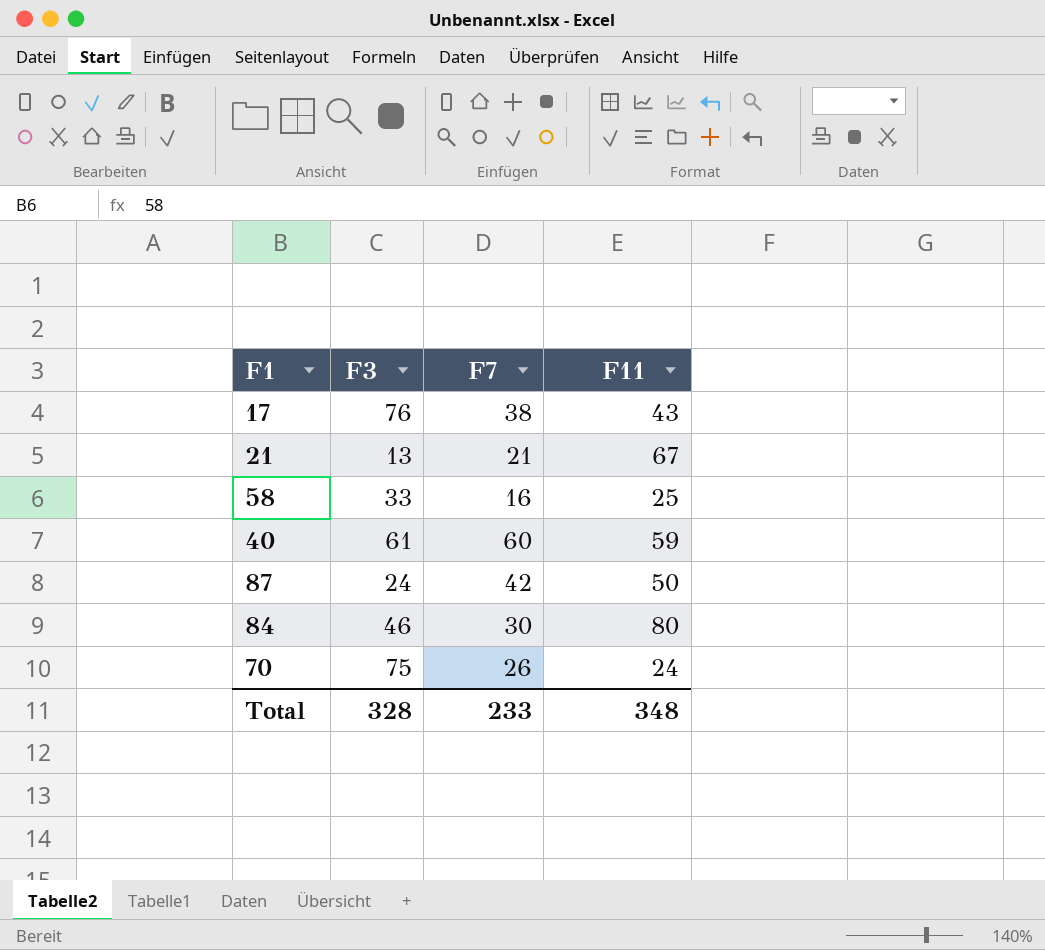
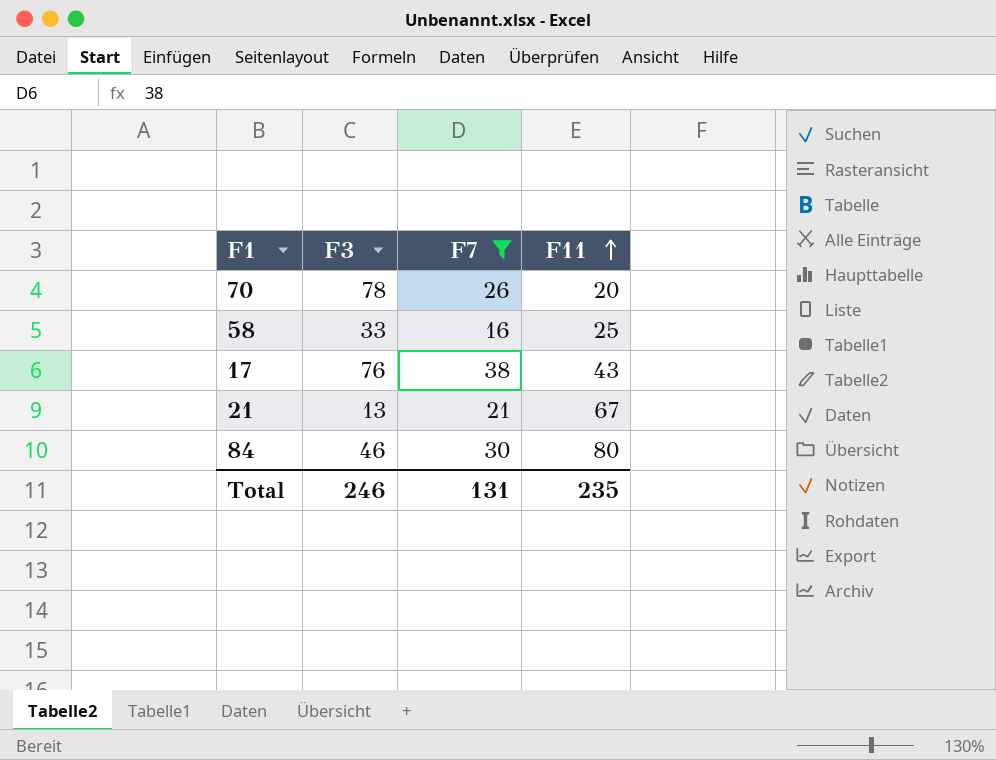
filter: none -> F7 <= 38
row order: none -> F11 ascending
70 | F3: 75 -> 78
70 | F11: 24 -> 20
Total | F3: 328 -> 246
Total | F7: 233 -> 131
Total | F11: 348 -> 235

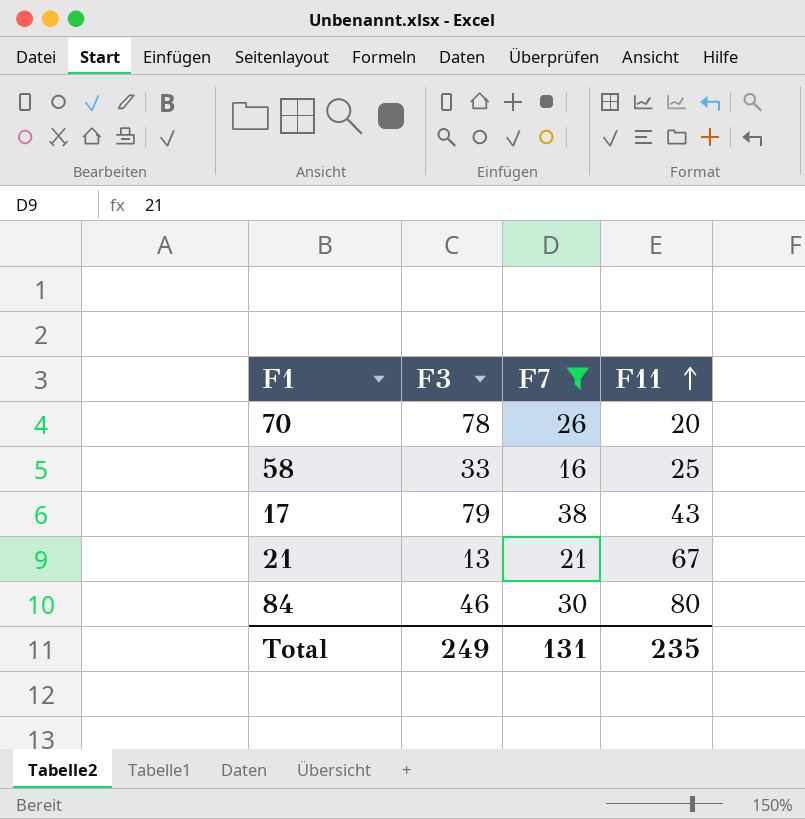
17 | F3: 76 -> 79
Total | F3: 246 -> 249

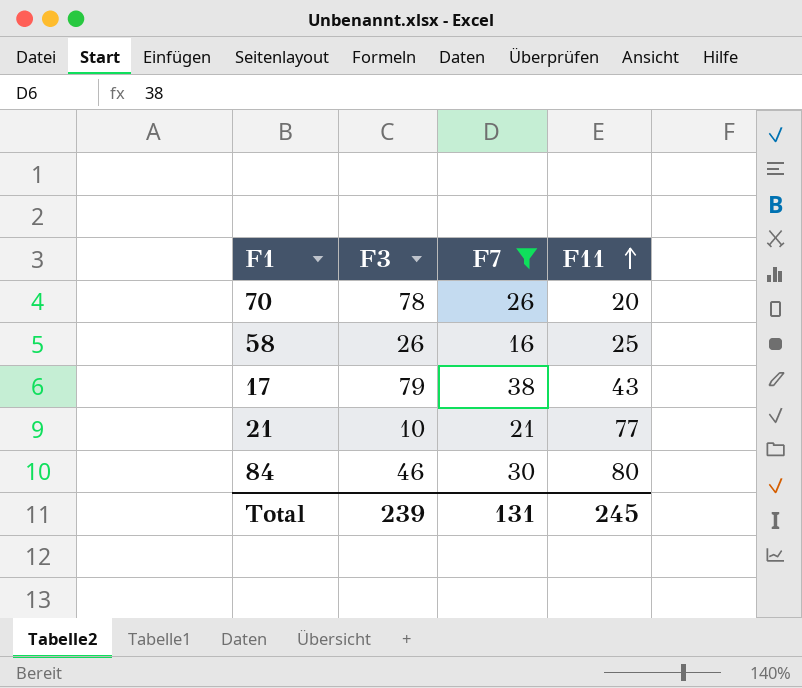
58 | F3: 33 -> 26
21 | F3: 13 -> 10
21 | F11: 67 -> 77
Total | F3: 249 -> 239
Total | F11: 235 -> 245

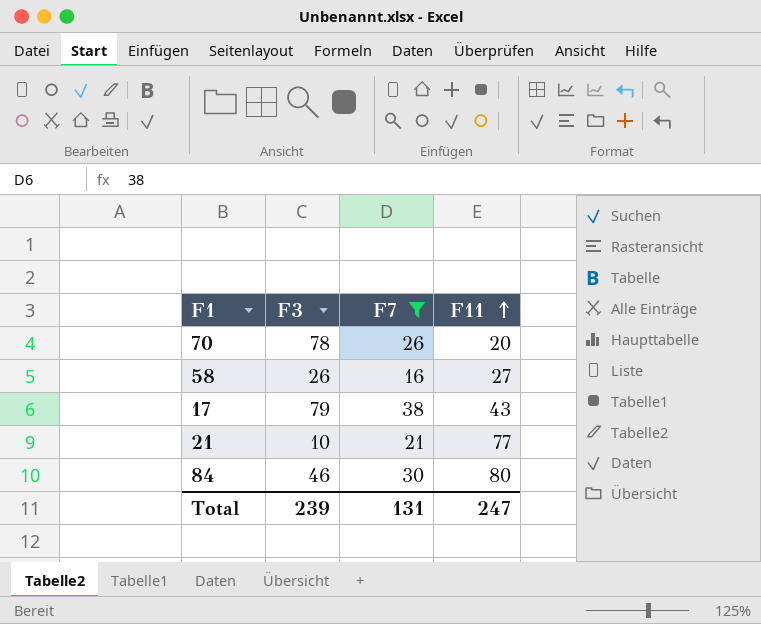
58 | F11: 25 -> 27
Total | F11: 245 -> 247

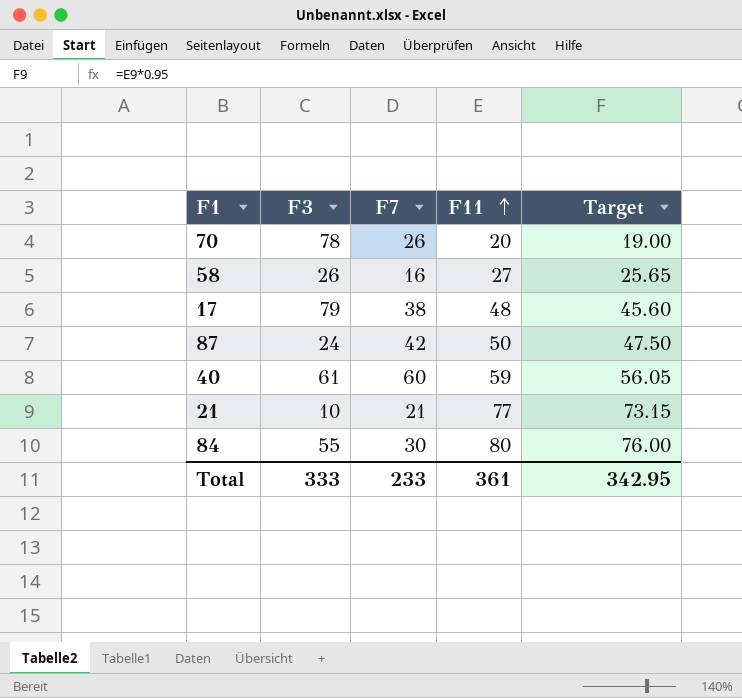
filter: F7 <= 38 -> none
column Target | formula: none -> [F11] * 0.95
17 | F11: 43 -> 48
84 | F3: 46 -> 55
Total | F3: 239 -> 333
Total | F7: 131 -> 233
Total | F11: 247 -> 361

